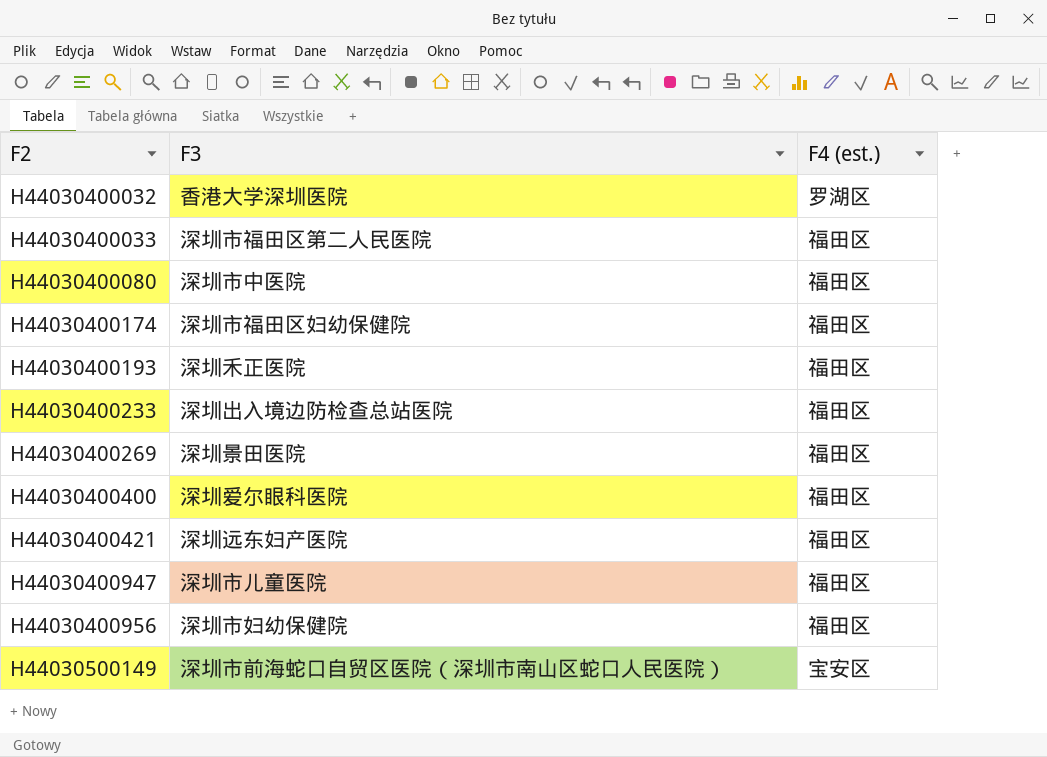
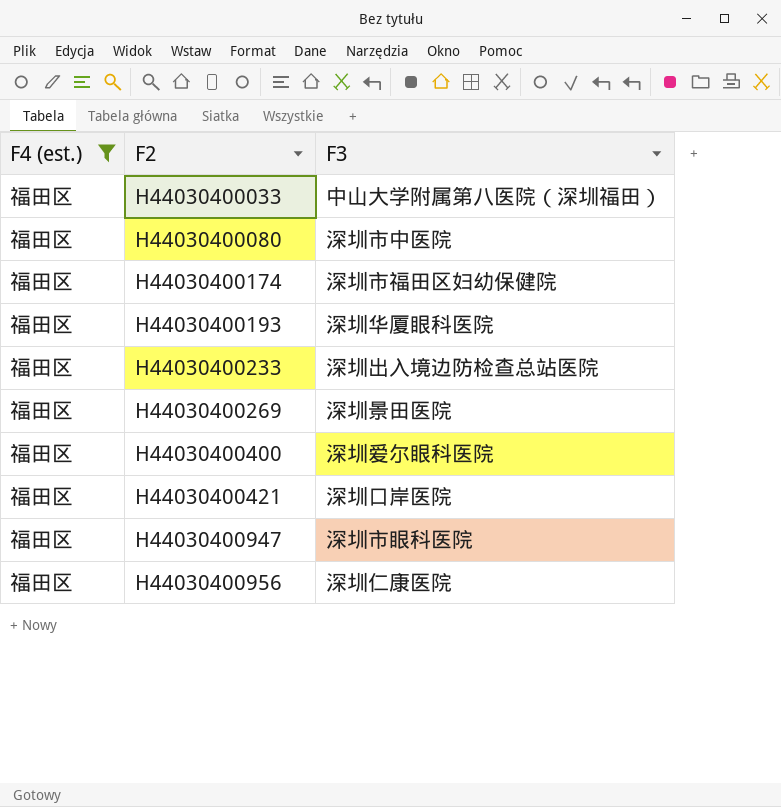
filter: none -> F4 (est.) = 福田区
column F4 (est.) | position: 3 -> 1
H44030400033 | F3: 深圳市福田区第二人民医院 -> 中山大学附属第八医院（深圳福田）
H44030400193 | F3: 深圳禾正医院 -> 深圳华厦眼科医院
H44030400421 | F3: 深圳远东妇产医院 -> 深圳口岸医院
H44030400947 | F3: 深圳市儿童医院 -> 深圳市眼科医院
H44030400956 | F3: 深圳市妇幼保健院 -> 深圳仁康医院

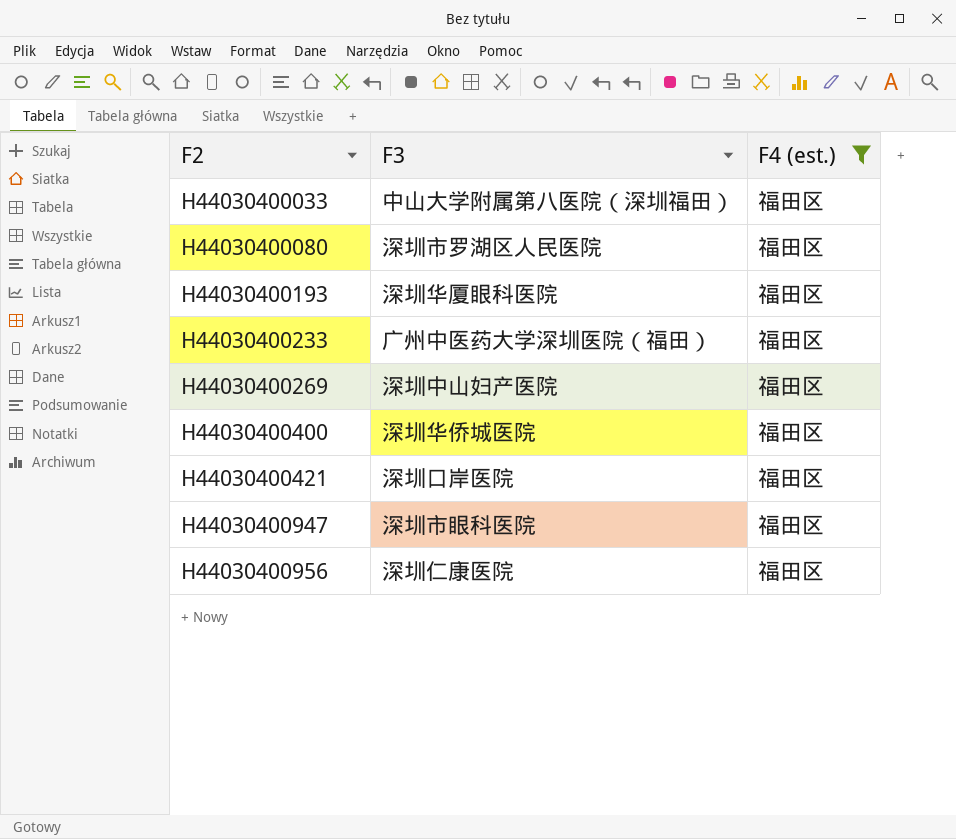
column F4 (est.) | position: 1 -> 3
row H44030400174: 福田区 | 深圳市福田区妇幼保健院 -> none
H44030400080 | F3: 深圳市中医院 -> 深圳市罗湖区人民医院
H44030400233 | F3: 深圳出入境边防检查总站医院 -> 广州中医药大学深圳医院（福田）
H44030400269 | F3: 深圳景田医院 -> 深圳中山妇产医院
H44030400400 | F3: 深圳爱尔眼科医院 -> 深圳华侨城医院

